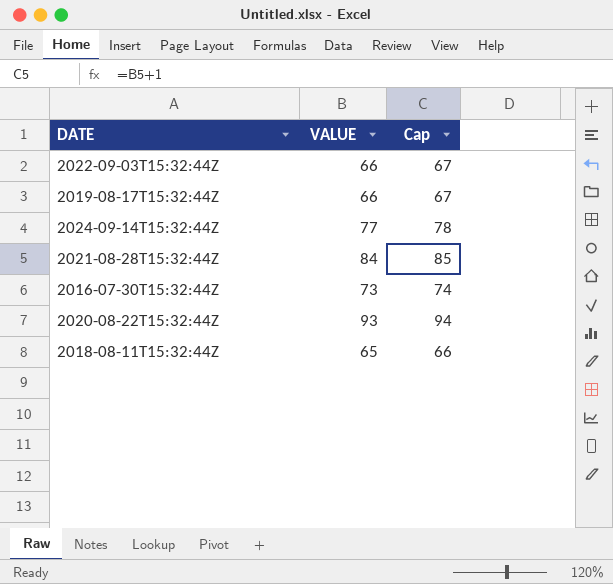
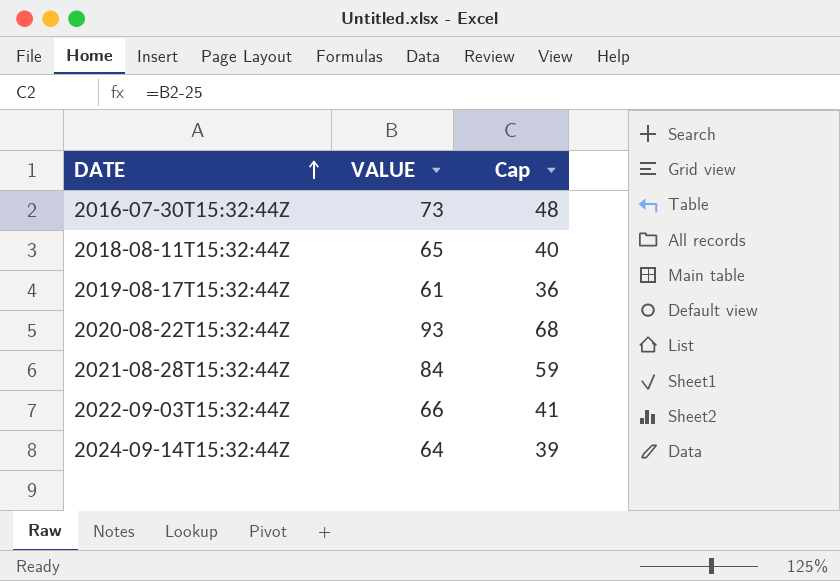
row order: none -> DATE ascending
column Cap | formula: [VALUE] + 1 -> [VALUE] - 25
2019-08-17T15:32:44Z | VALUE: 66 -> 61
2024-09-14T15:32:44Z | VALUE: 77 -> 64

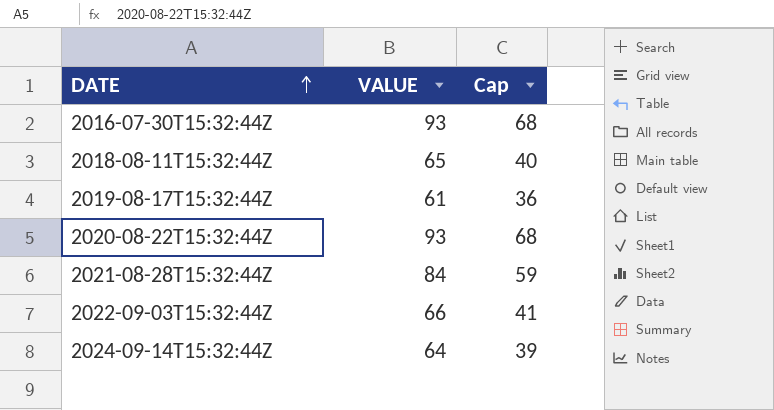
2016-07-30T15:32:44Z | VALUE: 73 -> 93
2016-07-30T15:32:44Z | Cap: 48 -> 68

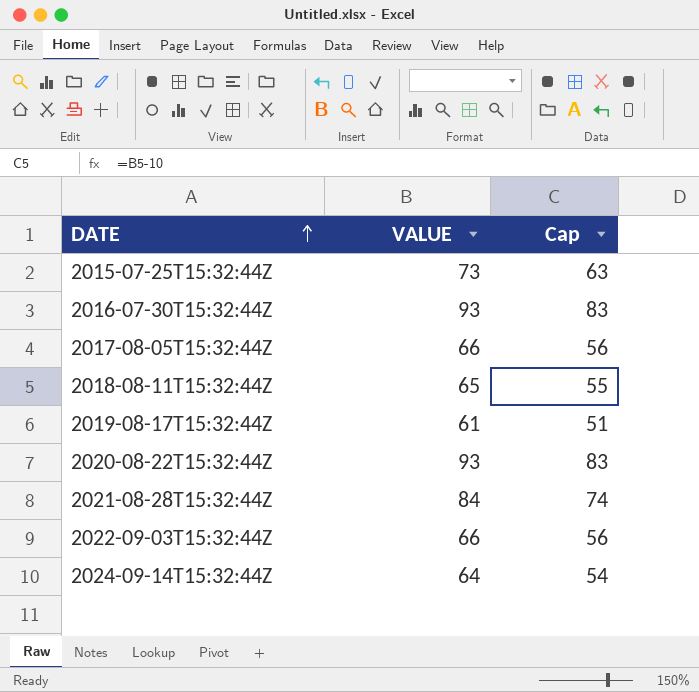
column Cap | formula: [VALUE] - 25 -> [VALUE] - 10
row 2015-07-25T15:32:44Z: none -> 73 | 63
row 2017-08-05T15:32:44Z: none -> 66 | 56

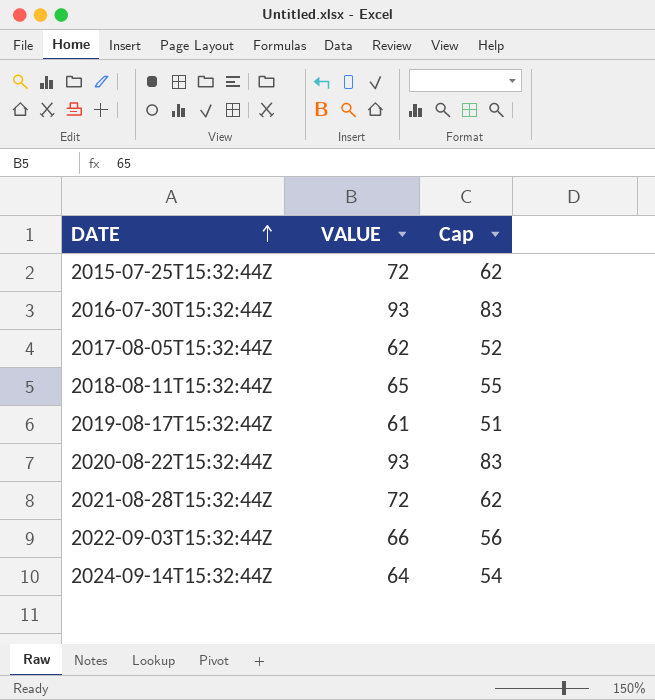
2015-07-25T15:32:44Z | VALUE: 73 -> 72
2015-07-25T15:32:44Z | Cap: 63 -> 62
2017-08-05T15:32:44Z | VALUE: 66 -> 62
2017-08-05T15:32:44Z | Cap: 56 -> 52
2021-08-28T15:32:44Z | VALUE: 84 -> 72
2021-08-28T15:32:44Z | Cap: 74 -> 62

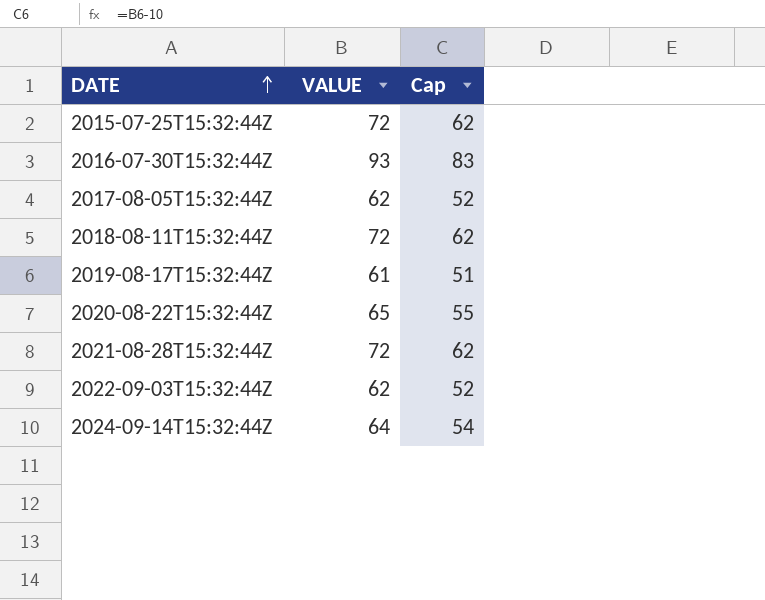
2018-08-11T15:32:44Z | VALUE: 65 -> 72
2018-08-11T15:32:44Z | Cap: 55 -> 62
2020-08-22T15:32:44Z | VALUE: 93 -> 65
2020-08-22T15:32:44Z | Cap: 83 -> 55
2022-09-03T15:32:44Z | VALUE: 66 -> 62
2022-09-03T15:32:44Z | Cap: 56 -> 52

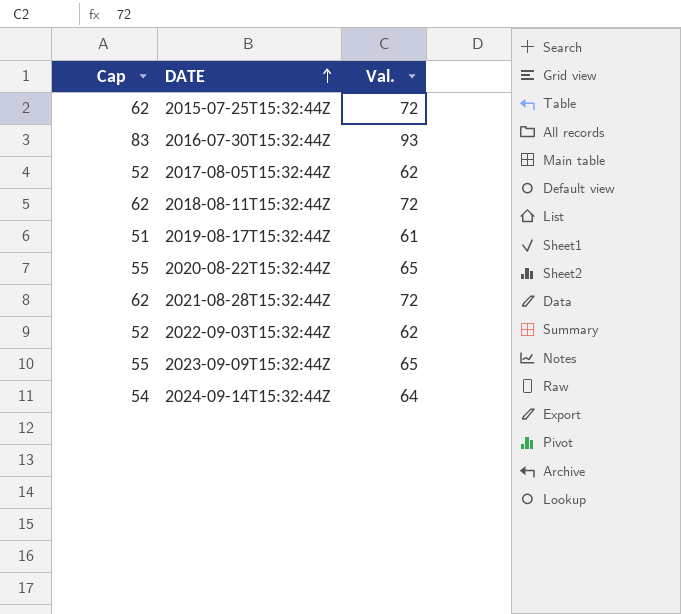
column Cap | position: 3 -> 1
column name: VALUE -> Val.
row 2023-09-09T15:32:44Z: none -> 55 | 65

